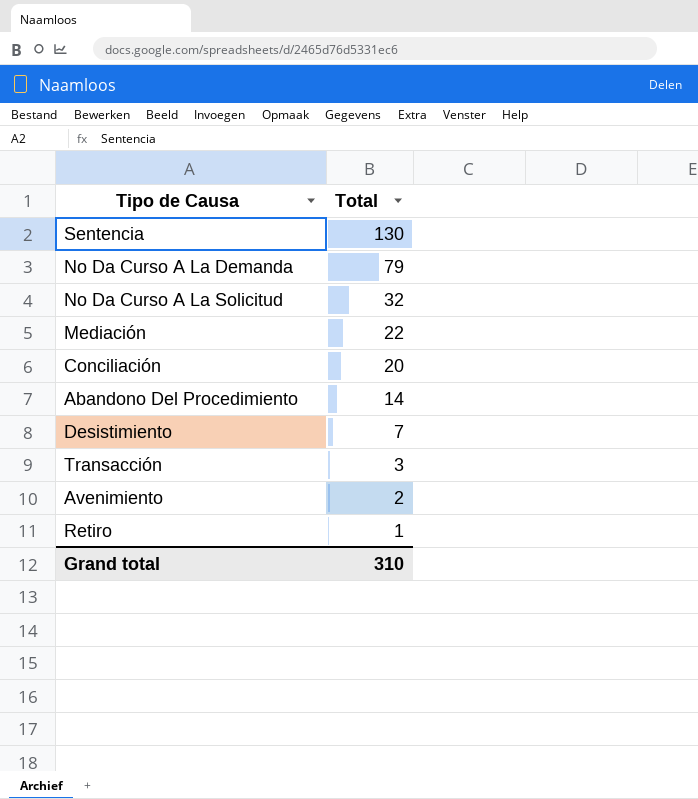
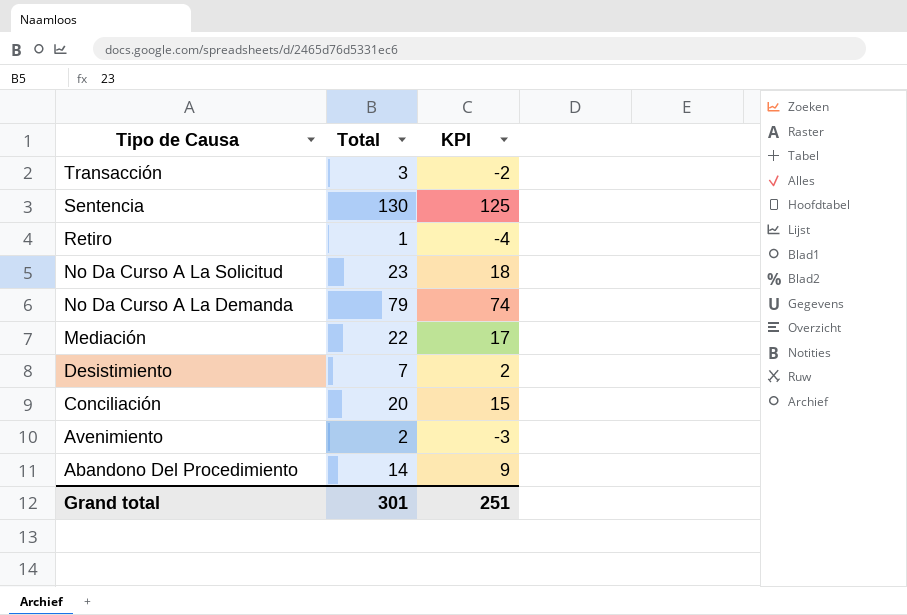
row order: Total descending -> Tipo de Causa descending
column KPI | formula: none -> [Total] - 5
No Da Curso A La Solicitud | Total: 32 -> 23
Grand total | Total: 310 -> 301

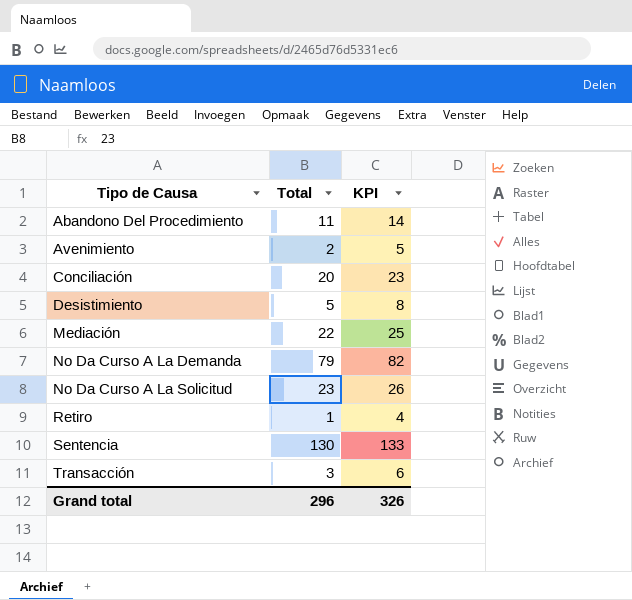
row order: Tipo de Causa descending -> Tipo de Causa ascending
column KPI | formula: [Total] - 5 -> [Total] + 3
Abandono Del Procedimiento | Total: 14 -> 11
Desistimiento | Total: 7 -> 5
Grand total | Total: 301 -> 296
Grand total | KPI: 251 -> 326

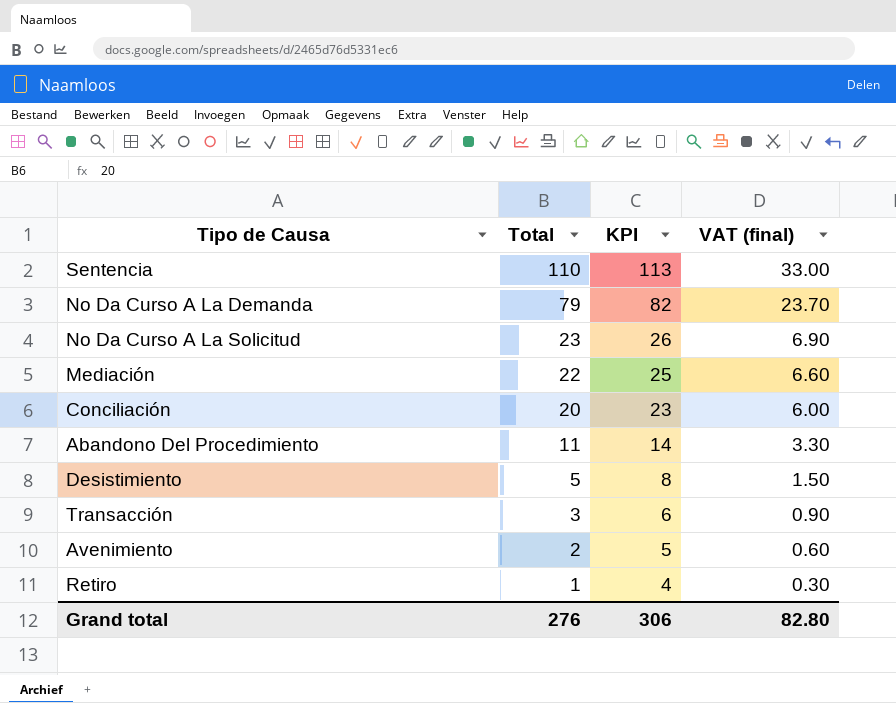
row order: Tipo de Causa ascending -> Total descending
column VAT (final) | formula: none -> [Total] * 0.3
Sentencia | Total: 130 -> 110
Sentencia | KPI: 133 -> 113
Grand total | Total: 296 -> 276
Grand total | KPI: 326 -> 306

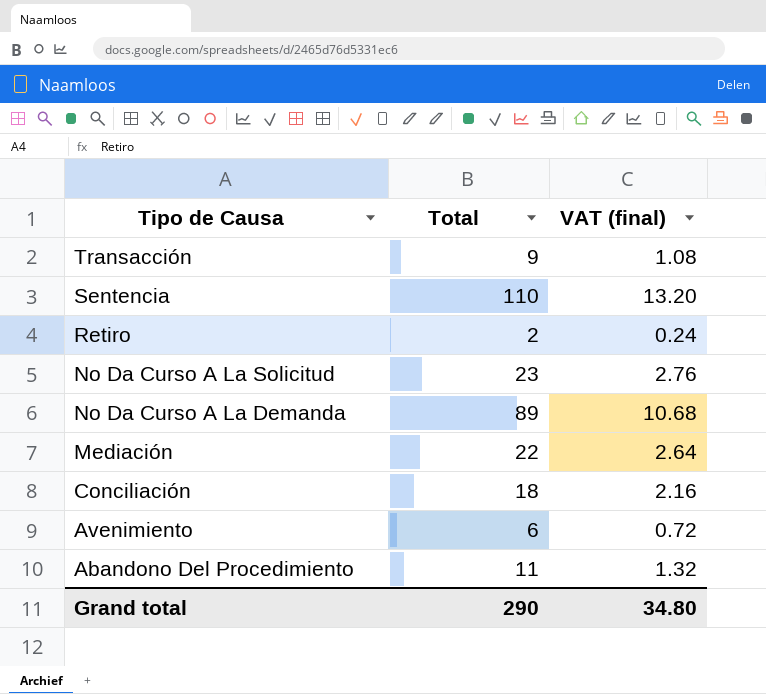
row order: Total descending -> Tipo de Causa descending
column KPI | formula: [Total] + 3 -> none
column VAT (final) | formula: [Total] * 0.3 -> [Total] * 0.12
row Desistimiento: 5 | 8 | 1.50 -> none
Transacción | Total: 3 -> 9
Retiro | Total: 1 -> 2
No Da Curso A La Demanda | Total: 79 -> 89
Conciliación | Total: 20 -> 18
Avenimiento | Total: 2 -> 6
Grand total | Total: 276 -> 290
Grand total | VAT (final): 82.80 -> 34.80

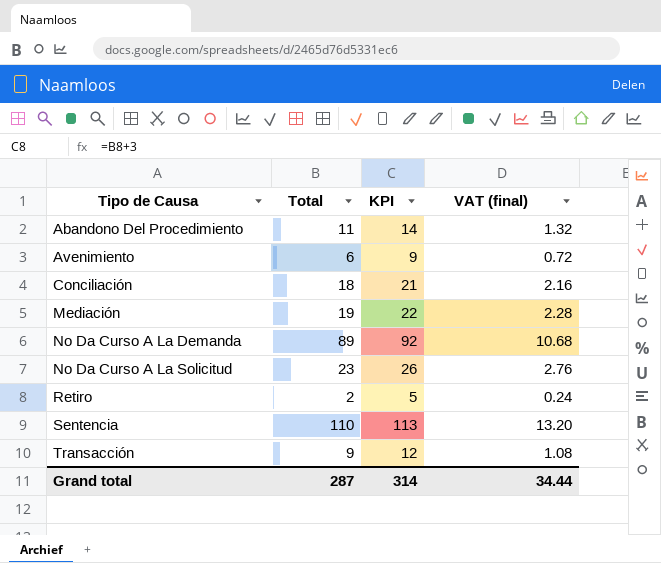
row order: Tipo de Causa descending -> Tipo de Causa ascending
column KPI | formula: none -> [Total] + 3
Mediación | Total: 22 -> 19
Mediación | VAT (final): 2.64 -> 2.28
Grand total | Total: 290 -> 287
Grand total | VAT (final): 34.80 -> 34.44

